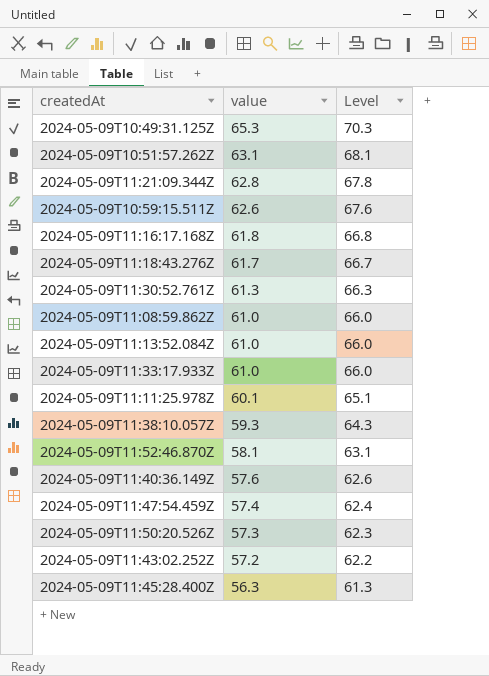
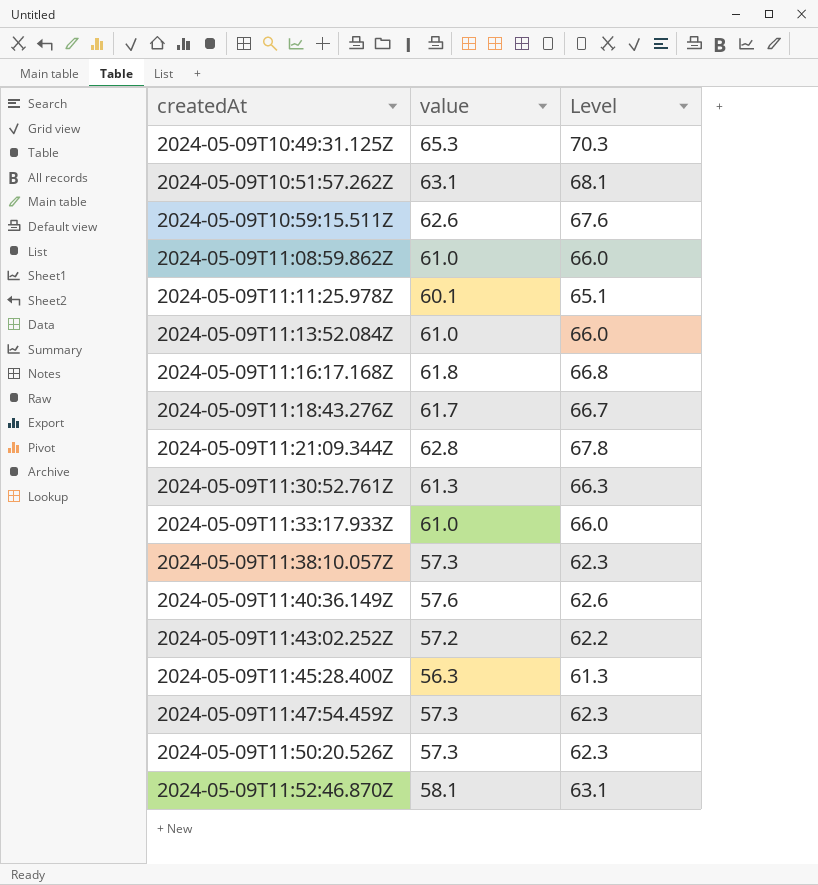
row order: value descending -> createdAt ascending
2024-05-09T11:38:10.057Z | value: 59.3 -> 57.3
2024-05-09T11:38:10.057Z | Level: 64.3 -> 62.3
2024-05-09T11:47:54.459Z | value: 57.4 -> 57.3
2024-05-09T11:47:54.459Z | Level: 62.4 -> 62.3

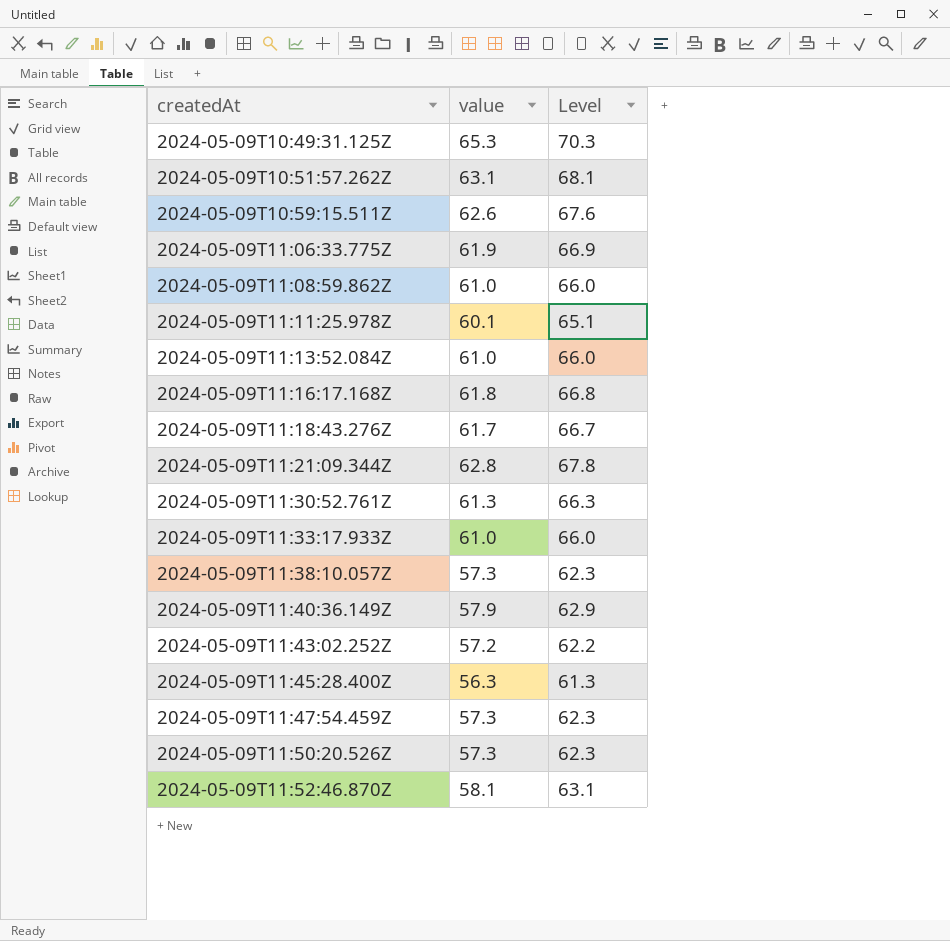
row 2024-05-09T11:06:33.775Z: none -> 61.9 | 66.9
2024-05-09T11:40:36.149Z | value: 57.6 -> 57.9
2024-05-09T11:40:36.149Z | Level: 62.6 -> 62.9

